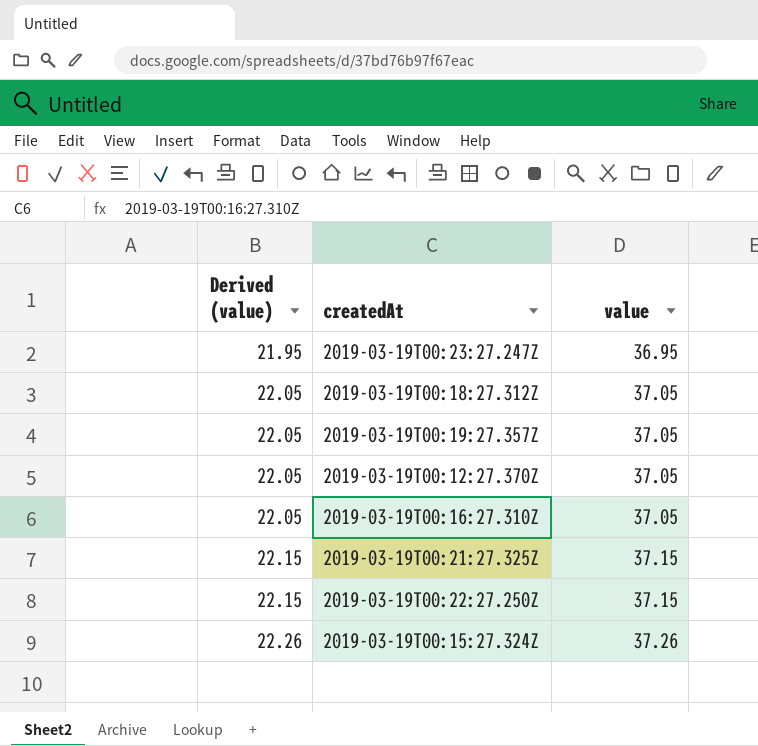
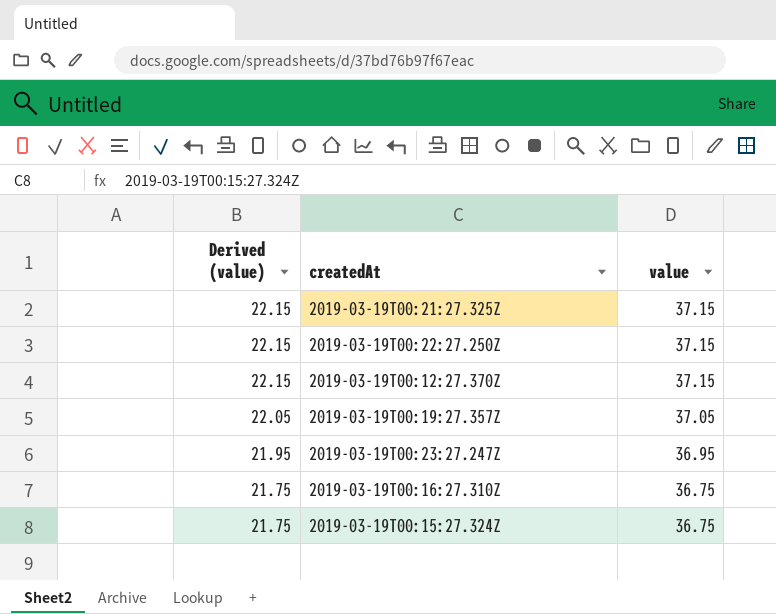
row order: Derived (value) ascending -> Derived (value) descending
row 2019-03-19T00:18:27.312Z: 22.05 | 37.05 -> none
2019-03-19T00:12:27.370Z | Derived (value): 22.05 -> 22.15
2019-03-19T00:12:27.370Z | value: 37.05 -> 37.15
2019-03-19T00:16:27.310Z | Derived (value): 22.05 -> 21.75
2019-03-19T00:16:27.310Z | value: 37.05 -> 36.75
2019-03-19T00:15:27.324Z | Derived (value): 22.26 -> 21.75
2019-03-19T00:15:27.324Z | value: 37.26 -> 36.75

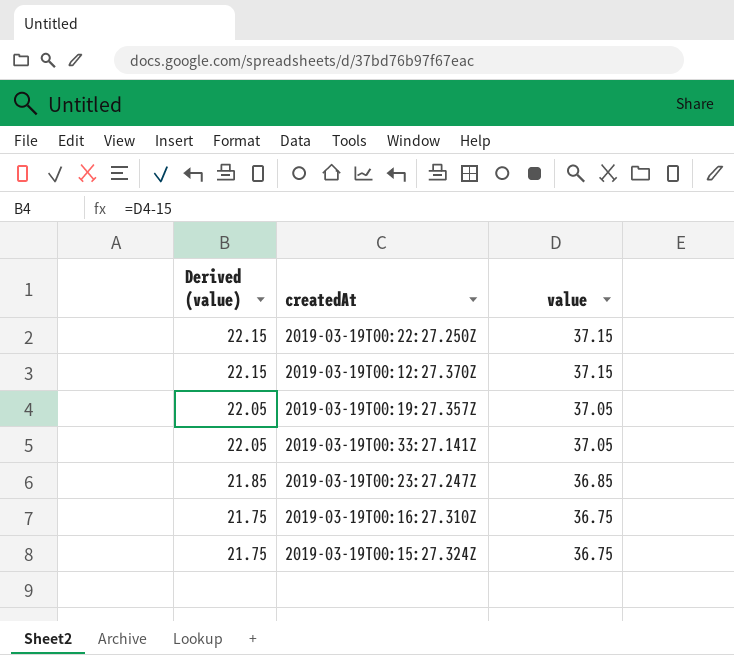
row 2019-03-19T00:21:27.325Z: 22.15 | 37.15 -> none
row 2019-03-19T00:33:27.141Z: none -> 22.05 | 37.05
2019-03-19T00:23:27.247Z | Derived (value): 21.95 -> 21.85
2019-03-19T00:23:27.247Z | value: 36.95 -> 36.85

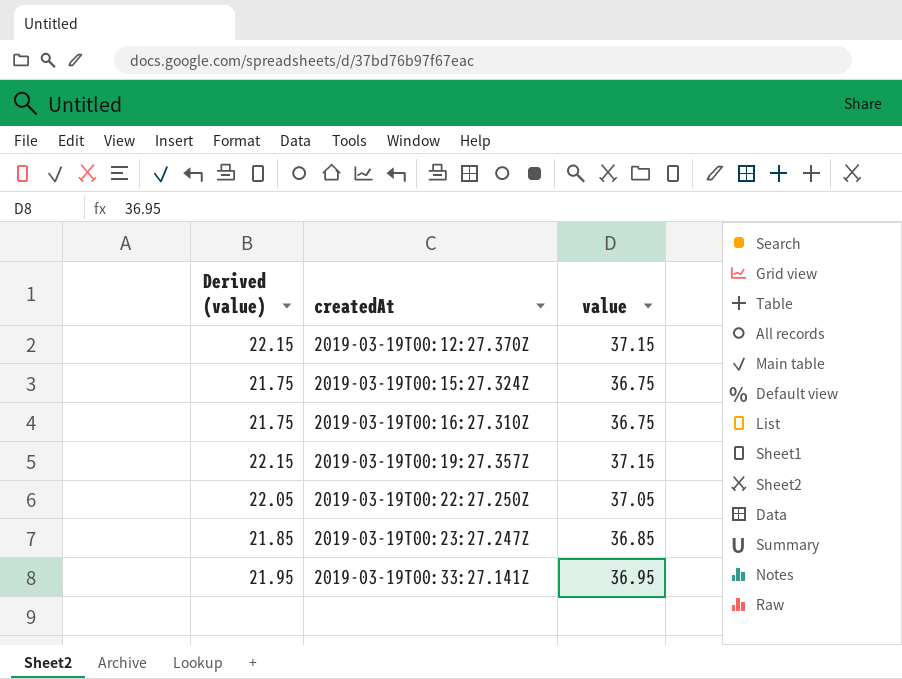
row order: Derived (value) descending -> createdAt ascending
2019-03-19T00:19:27.357Z | Derived (value): 22.05 -> 22.15
2019-03-19T00:19:27.357Z | value: 37.05 -> 37.15
2019-03-19T00:22:27.250Z | Derived (value): 22.15 -> 22.05
2019-03-19T00:22:27.250Z | value: 37.15 -> 37.05
2019-03-19T00:33:27.141Z | Derived (value): 22.05 -> 21.95
2019-03-19T00:33:27.141Z | value: 37.05 -> 36.95

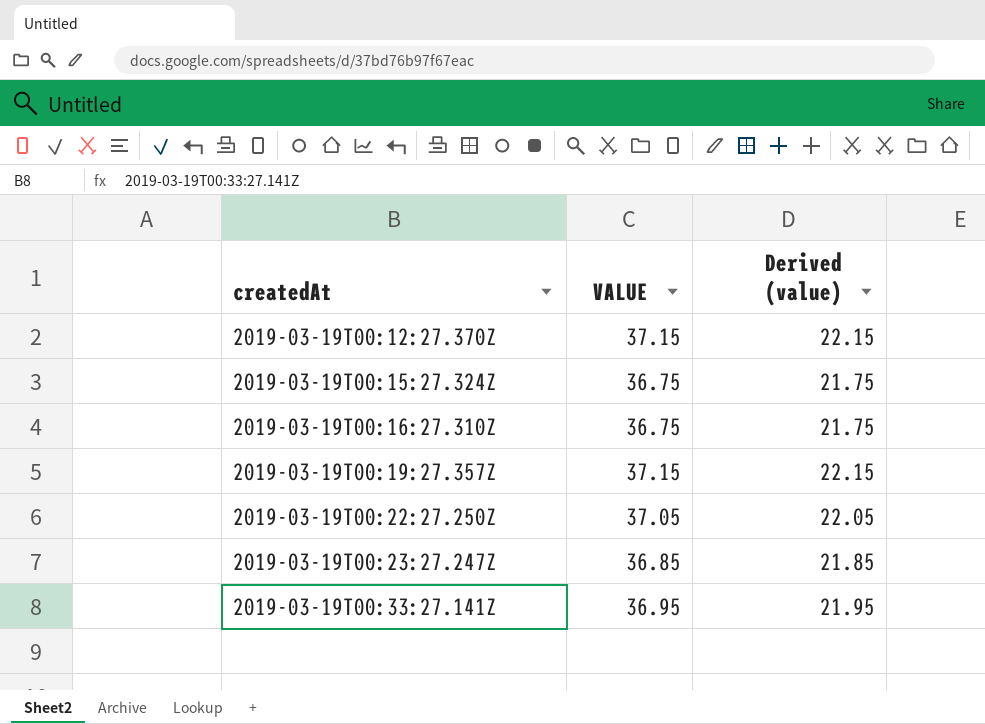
column name: value -> VALUE
column Derived (value) | position: 1 -> 3

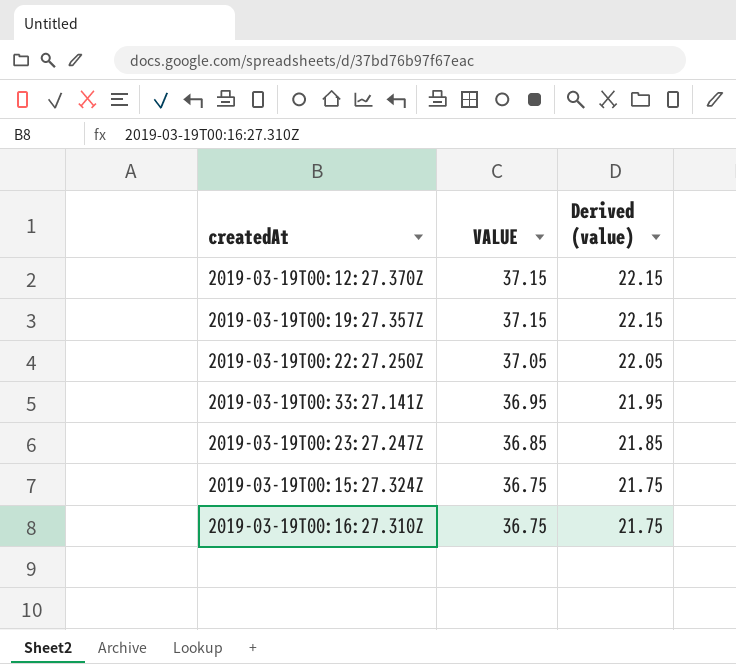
row order: createdAt ascending -> VALUE descending

